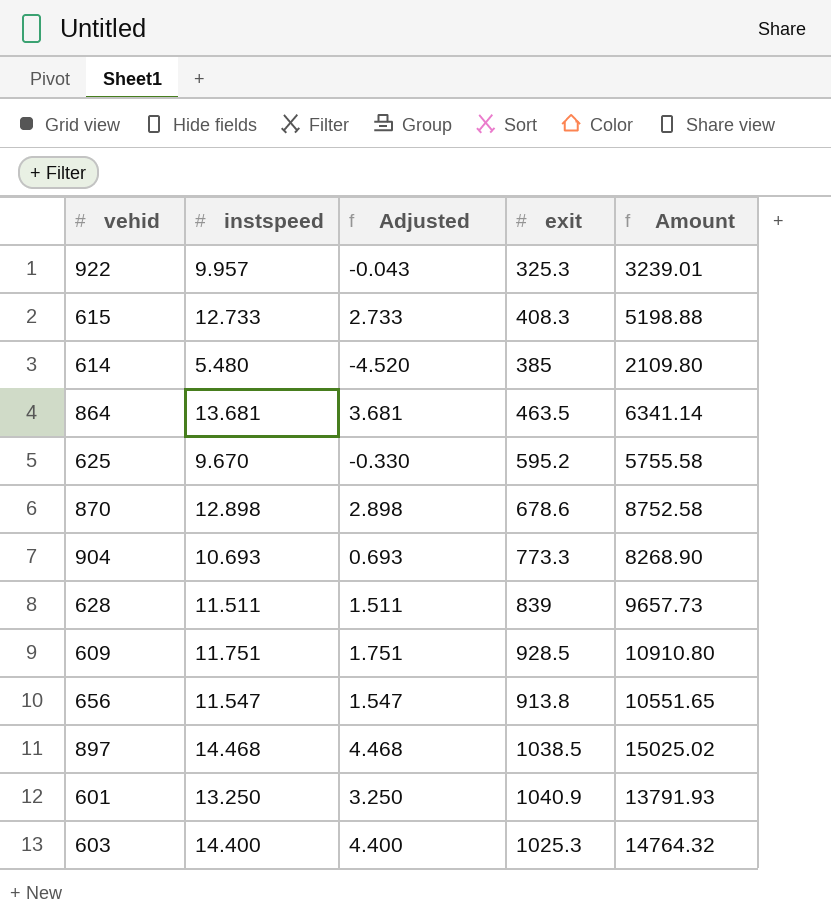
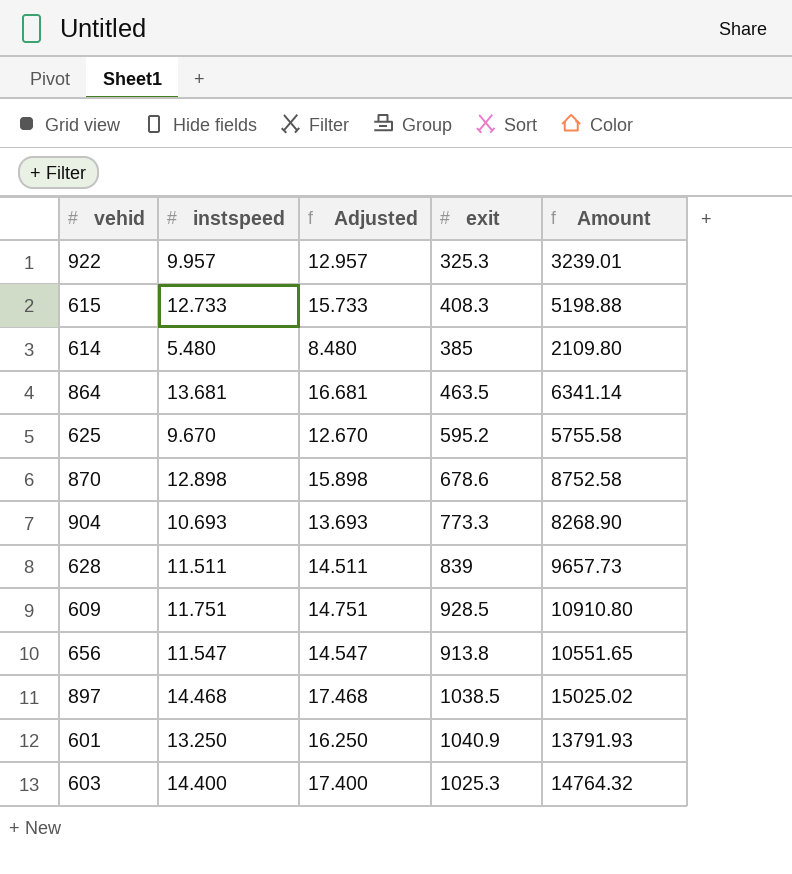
column Adjusted | formula: [instspeed] - 10 -> [instspeed] + 3

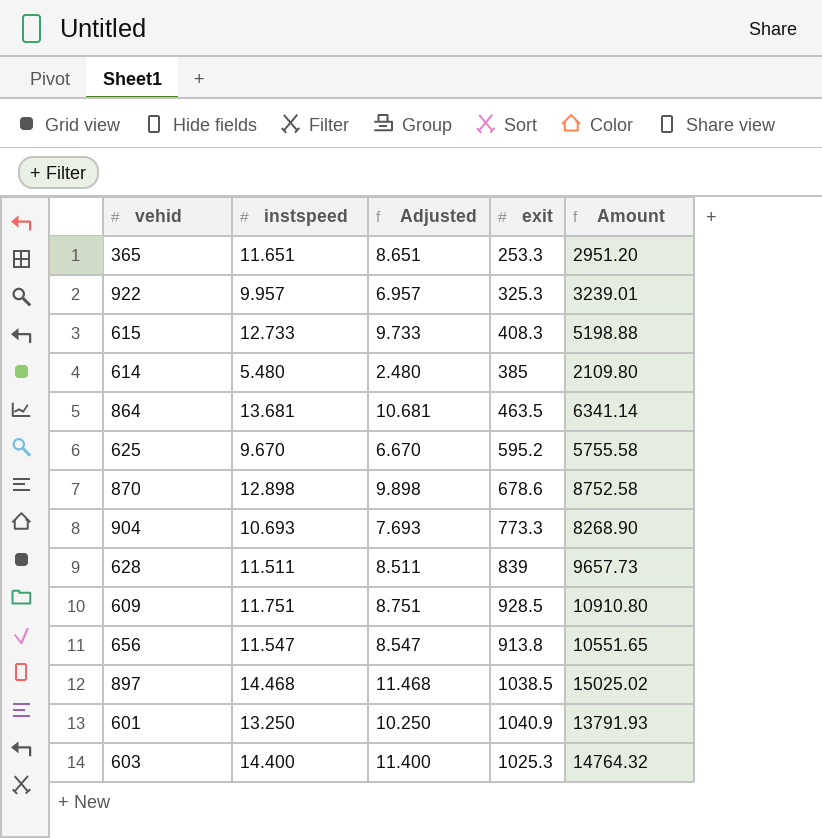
column Adjusted | formula: [instspeed] + 3 -> [instspeed] - 3
row 365: none -> 11.651 | 8.651 | 253.3 | 2951.20

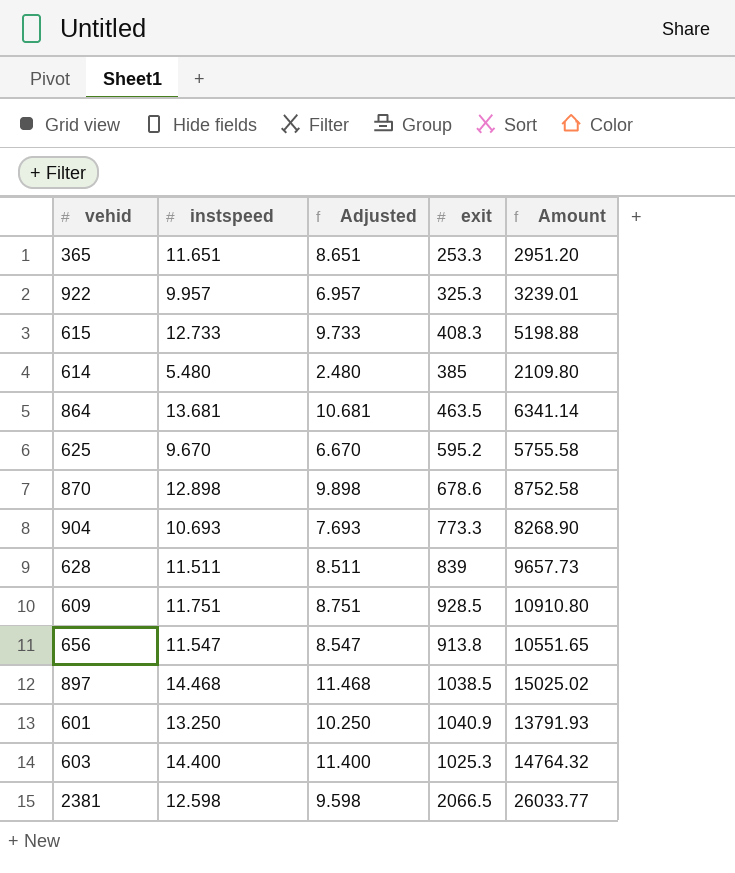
row 2381: none -> 12.598 | 9.598 | 2066.5 | 26033.77

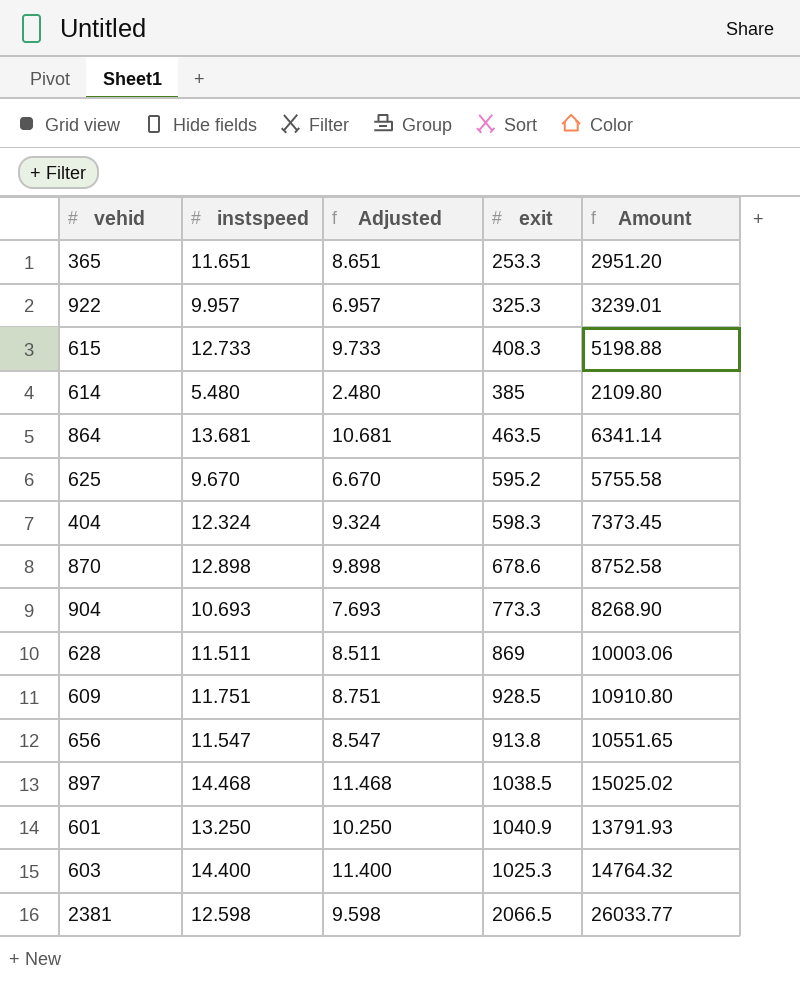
row 404: none -> 12.324 | 9.324 | 598.3 | 7373.45
628 | exit: 839 -> 869
628 | Amount: 9657.73 -> 10003.06

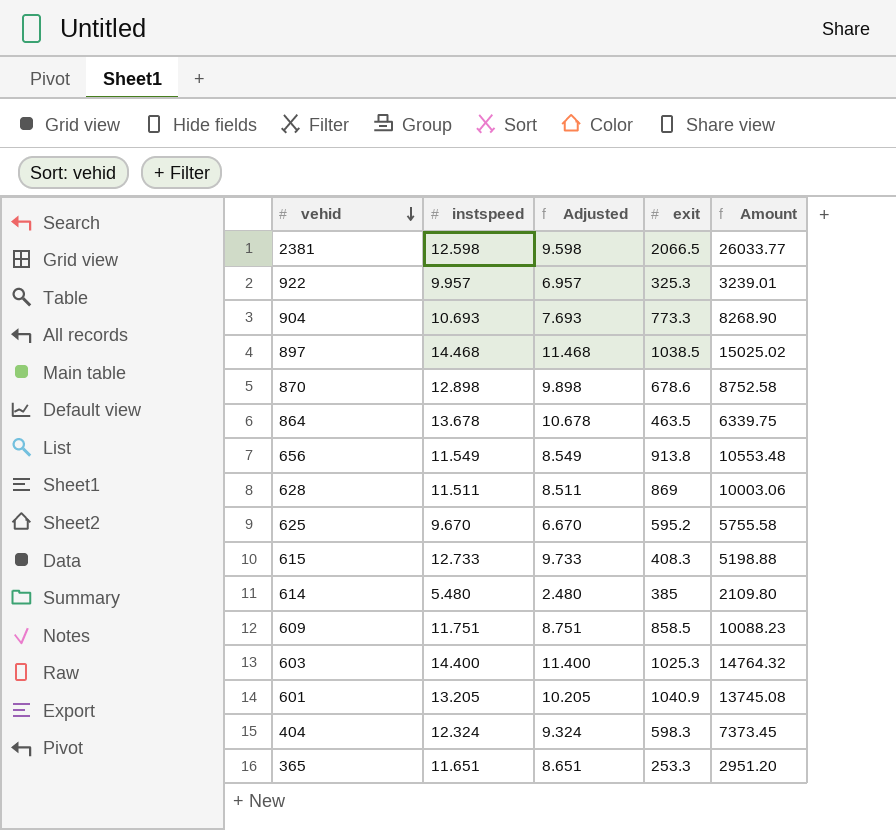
row order: none -> vehid descending
864 | instspeed: 13.681 -> 13.678
864 | Adjusted: 10.681 -> 10.678
864 | Amount: 6341.14 -> 6339.75
656 | instspeed: 11.547 -> 11.549
656 | Adjusted: 8.547 -> 8.549
656 | Amount: 10551.65 -> 10553.48
609 | exit: 928.5 -> 858.5
609 | Amount: 10910.80 -> 10088.23
601 | instspeed: 13.250 -> 13.205
601 | Adjusted: 10.250 -> 10.205
601 | Amount: 13791.93 -> 13745.08

